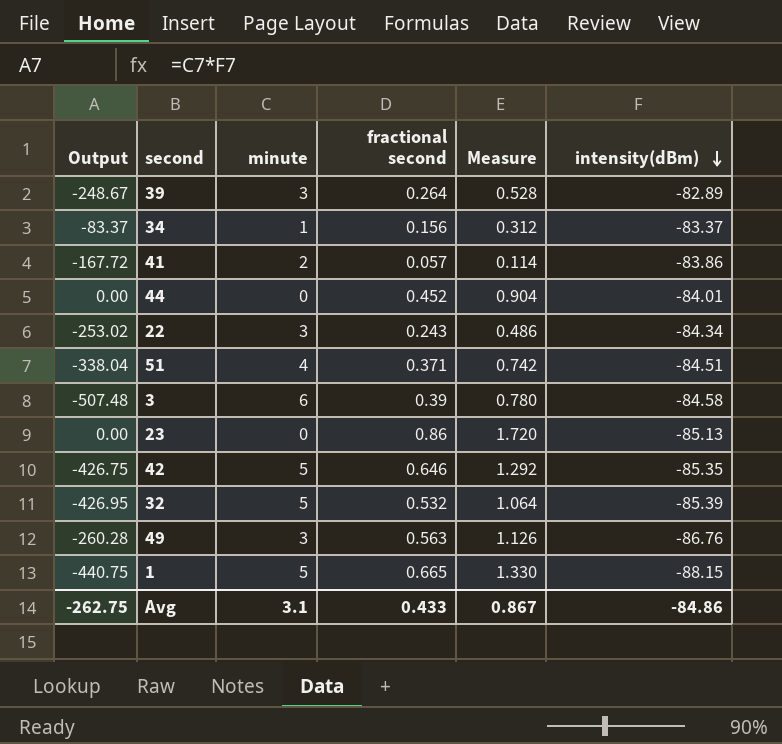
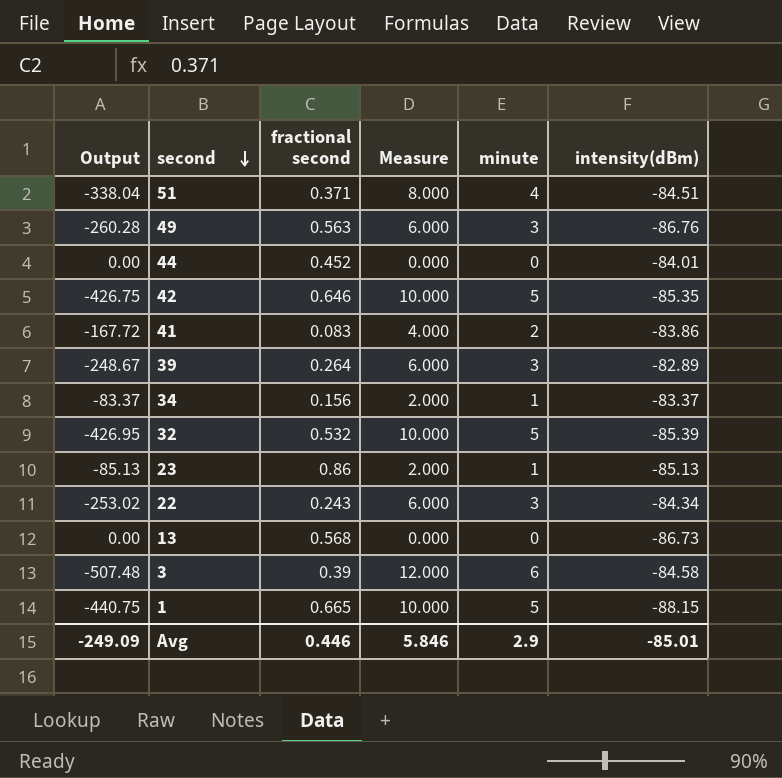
row order: intensity(dBm) descending -> second descending
column Measure | formula: [fractional second] * 2 -> [minute] * 2
column minute | position: 3 -> 5
41 | fractional second: 0.057 -> 0.083
23 | Output: 0.00 -> -85.13
23 | minute: 0 -> 1
row 13: none -> 0.00 | 0.568 | 0.000 | 0 | -86.73
Avg | Output: -262.75 -> -249.09
Avg | fractional second: 0.433 -> 0.446
Avg | Measure: 0.867 -> 5.846
Avg | minute: 3.1 -> 2.9
Avg | intensity(dBm): -84.86 -> -85.01

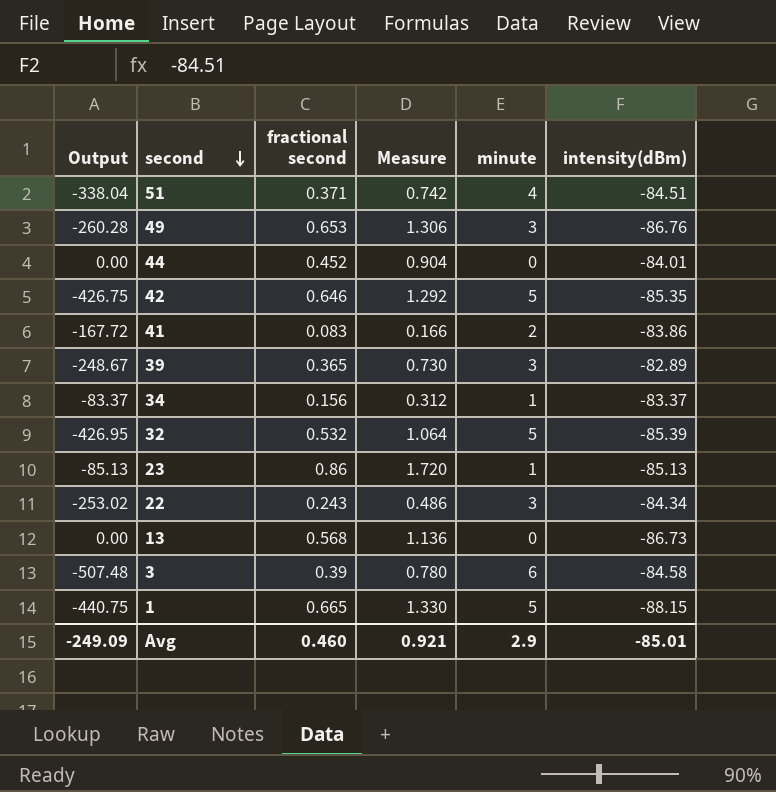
column Measure | formula: [minute] * 2 -> [fractional second] * 2
49 | fractional second: 0.563 -> 0.653
39 | fractional second: 0.264 -> 0.365
Avg | fractional second: 0.446 -> 0.460
Avg | Measure: 5.846 -> 0.921

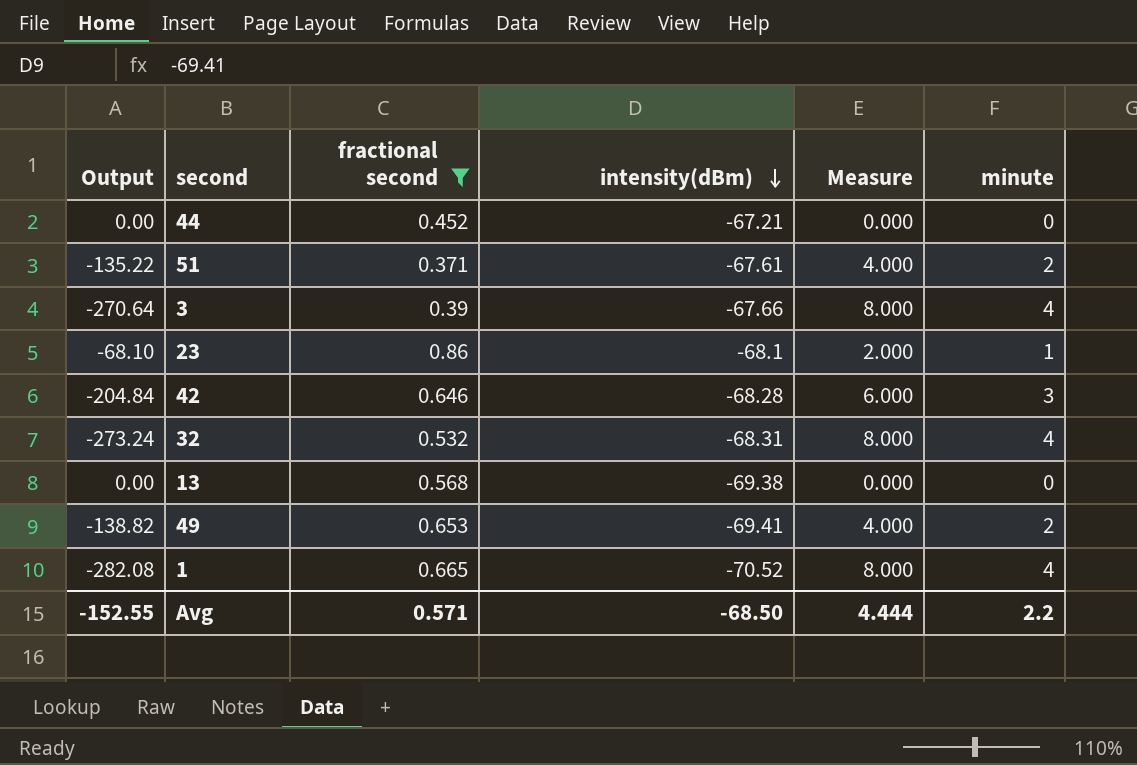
filter: none -> fractional second >= 0.371
row order: second descending -> intensity(dBm) descending
column intensity(dBm) | position: 6 -> 4
column Measure | formula: [fractional second] * 2 -> [minute] * 2
44 | intensity(dBm): -84.01 -> -67.21
51 | Output: -338.04 -> -135.22
51 | intensity(dBm): -84.51 -> -67.61
51 | minute: 4 -> 2
3 | Output: -507.48 -> -270.64
3 | intensity(dBm): -84.58 -> -67.66
3 | minute: 6 -> 4
23 | Output: -85.13 -> -68.10
23 | intensity(dBm): -85.13 -> -68.1
42 | Output: -426.75 -> -204.84
42 | intensity(dBm): -85.35 -> -68.28
42 | minute: 5 -> 3
32 | Output: -426.95 -> -273.24
32 | intensity(dBm): -85.39 -> -68.31
32 | minute: 5 -> 4
13 | intensity(dBm): -86.73 -> -69.38
49 | Output: -260.28 -> -138.82
49 | intensity(dBm): -86.76 -> -69.41
49 | minute: 3 -> 2
1 | Output: -440.75 -> -282.08
1 | intensity(dBm): -88.15 -> -70.52
1 | minute: 5 -> 4
Avg | Output: -249.09 -> -152.55
Avg | fractional second: 0.460 -> 0.571
Avg | intensity(dBm): -85.01 -> -68.50
Avg | Measure: 0.921 -> 4.444
Avg | minute: 2.9 -> 2.2

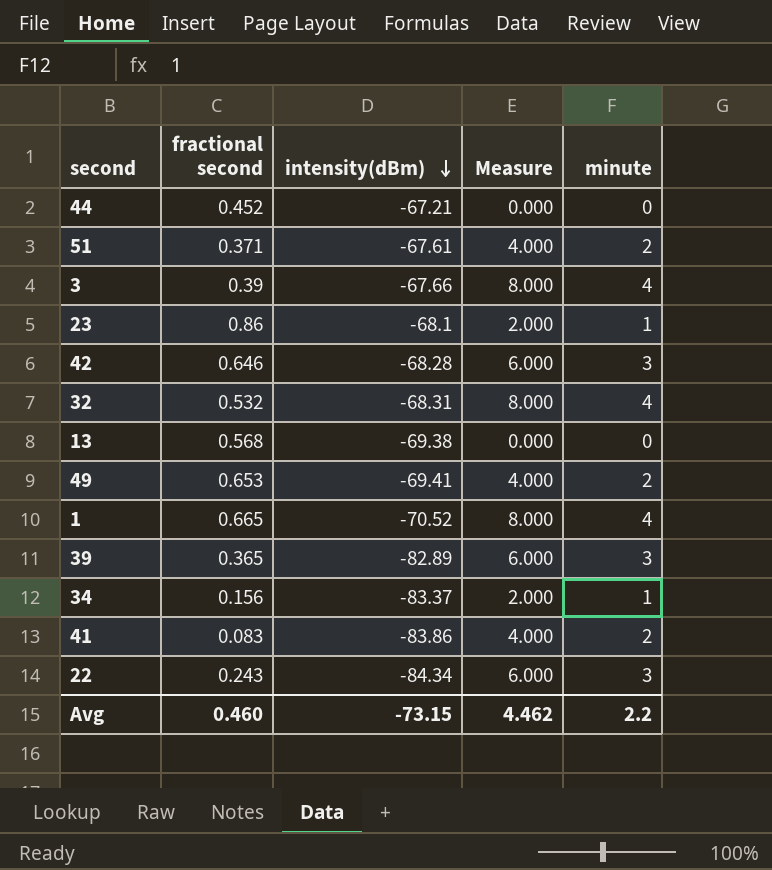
filter: fractional second >= 0.371 -> none
column Output | formula: [intensity(dBm)] * [minute] -> none
Avg | fractional second: 0.571 -> 0.460
Avg | intensity(dBm): -68.50 -> -73.15
Avg | Measure: 4.444 -> 4.462

